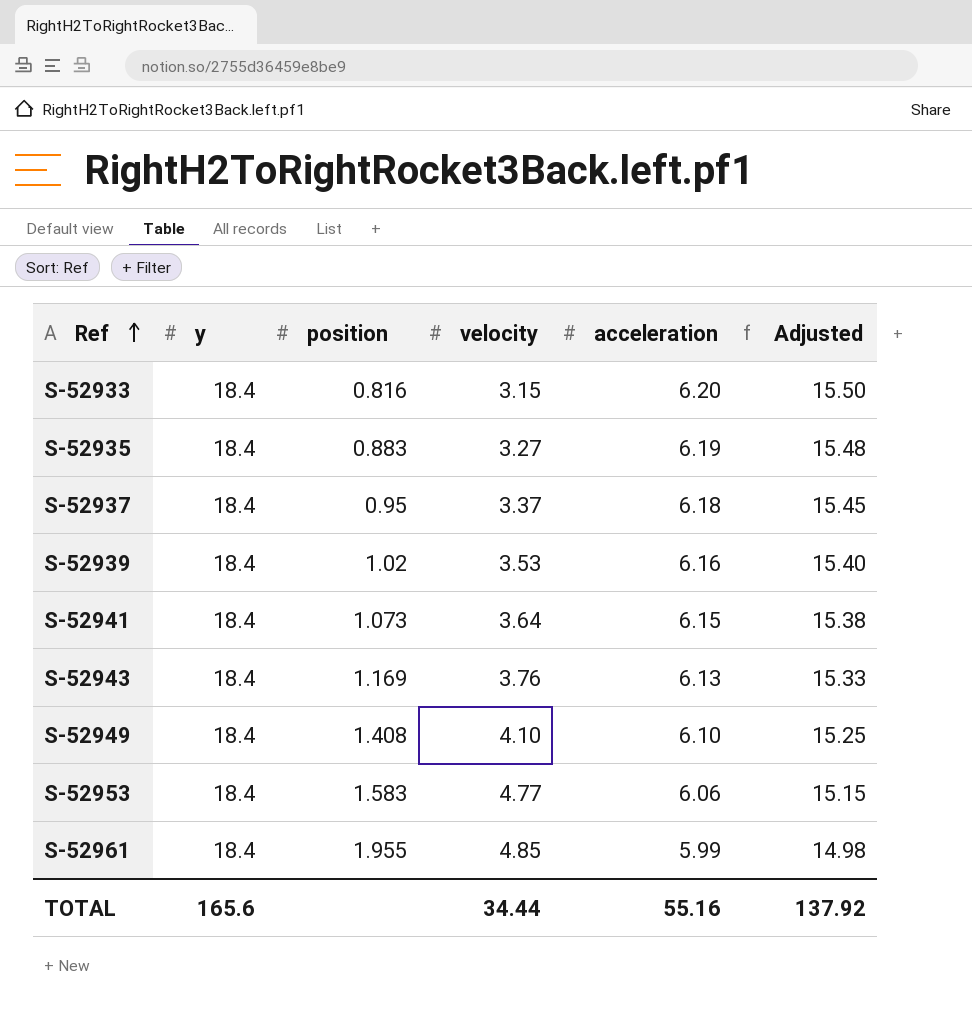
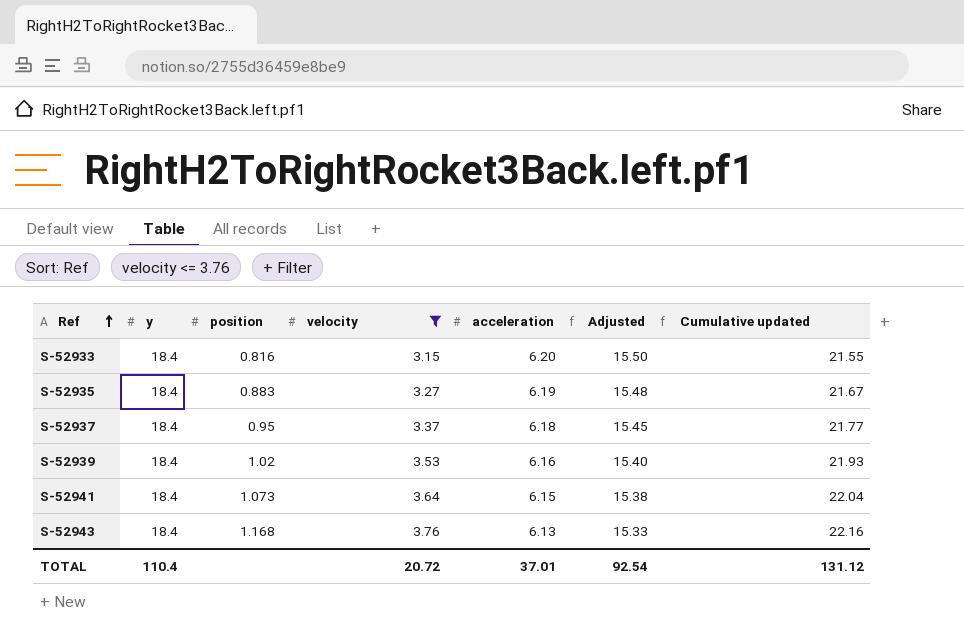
filter: none -> velocity <= 3.76
column Cumulative updated | formula: none -> [y] + [velocity]
S-52943 | position: 1.169 -> 1.168
TOTAL | y: 165.6 -> 110.4
TOTAL | velocity: 34.44 -> 20.72
TOTAL | acceleration: 55.16 -> 37.01
TOTAL | Adjusted: 137.92 -> 92.54

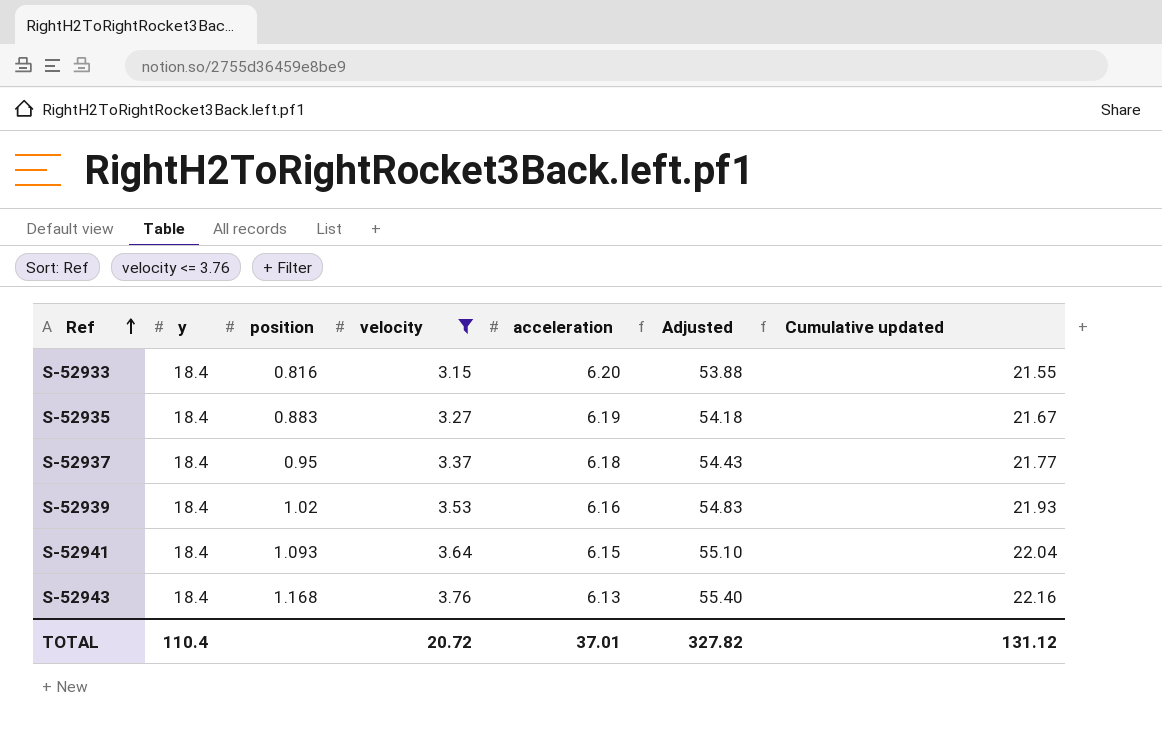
column Adjusted | formula: [acceleration] * 2.5 -> [Cumulative updated] * 2.5
S-52941 | position: 1.073 -> 1.093
TOTAL | Adjusted: 92.54 -> 327.82

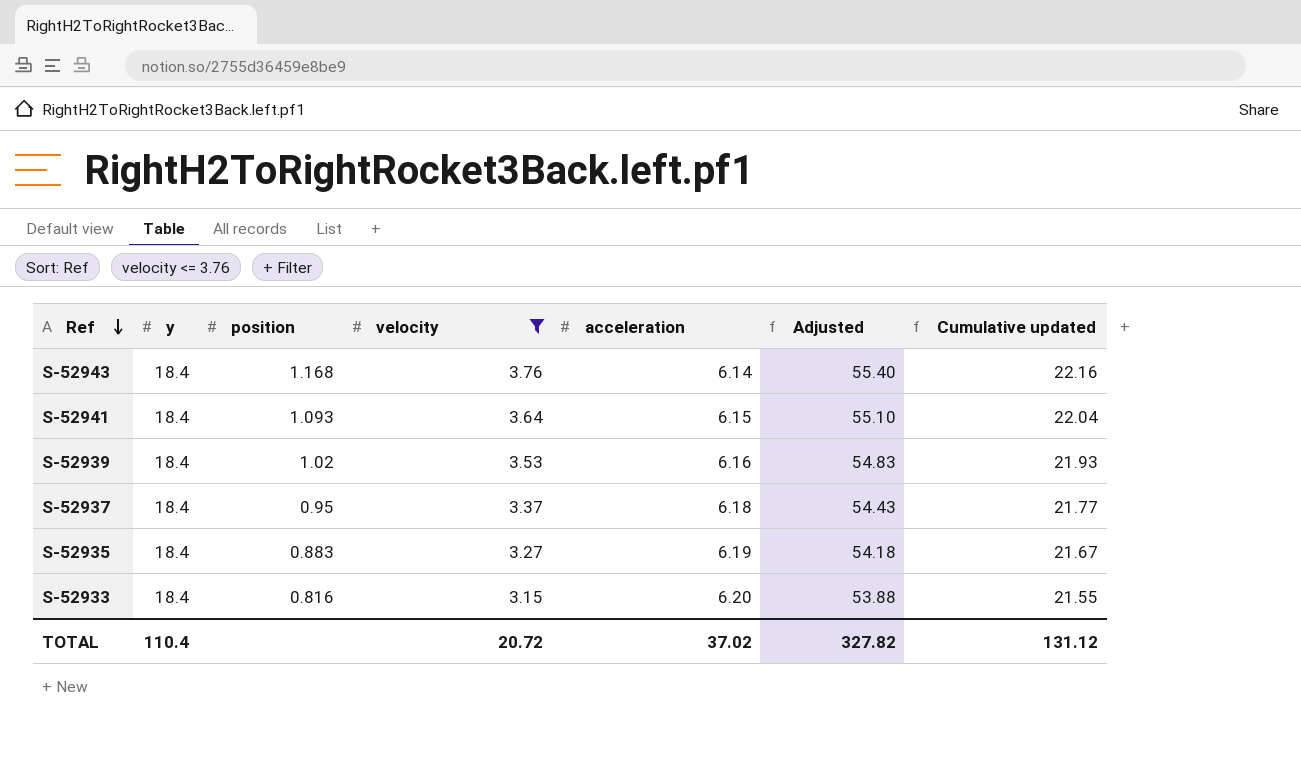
row order: Ref ascending -> Ref descending
S-52943 | acceleration: 6.13 -> 6.14
TOTAL | acceleration: 37.01 -> 37.02

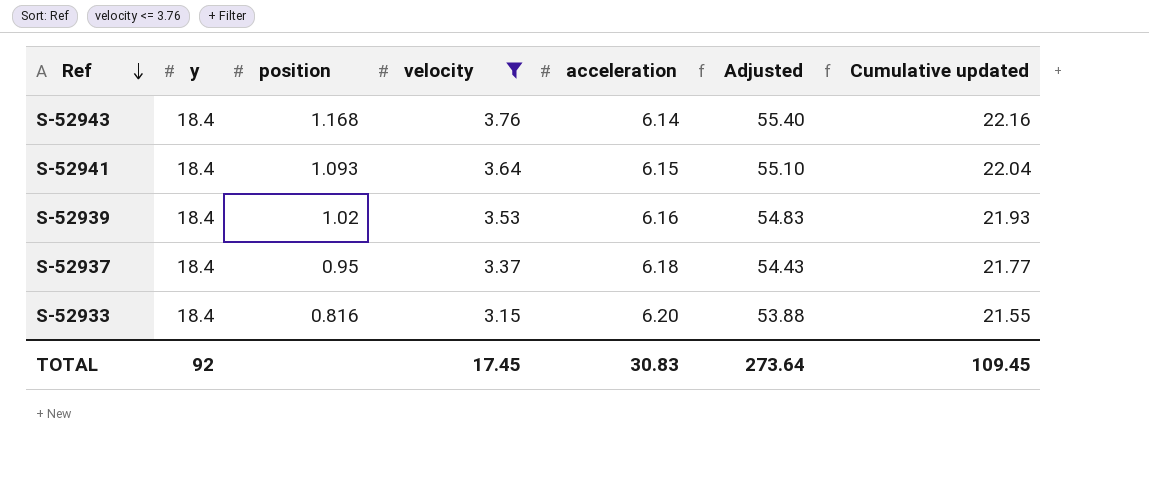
row S-52935: 18.4 | 0.883 | 3.27 | 6.19 | 54.18 | 21.67 -> none
TOTAL | y: 110.4 -> 92
TOTAL | velocity: 20.72 -> 17.45
TOTAL | acceleration: 37.02 -> 30.83
TOTAL | Adjusted: 327.82 -> 273.64
TOTAL | Cumulative updated: 131.12 -> 109.45

